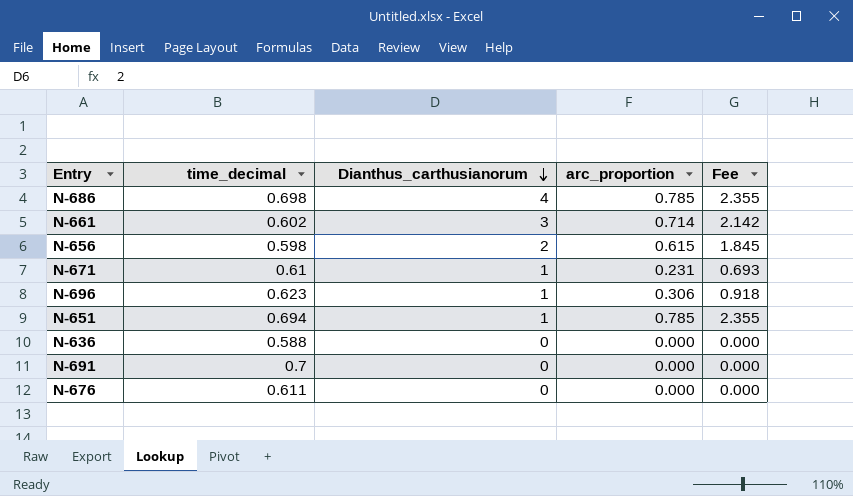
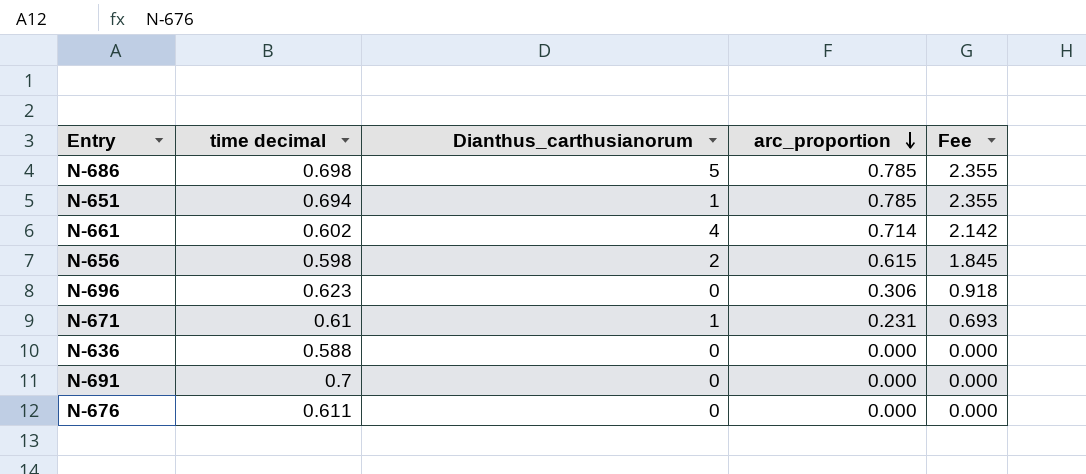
row order: Dianthus_carthusianorum descending -> arc_proportion descending
column name: time_decimal -> time decimal
N-686 | Dianthus_carthusianorum: 4 -> 5
N-661 | Dianthus_carthusianorum: 3 -> 4
N-696 | Dianthus_carthusianorum: 1 -> 0

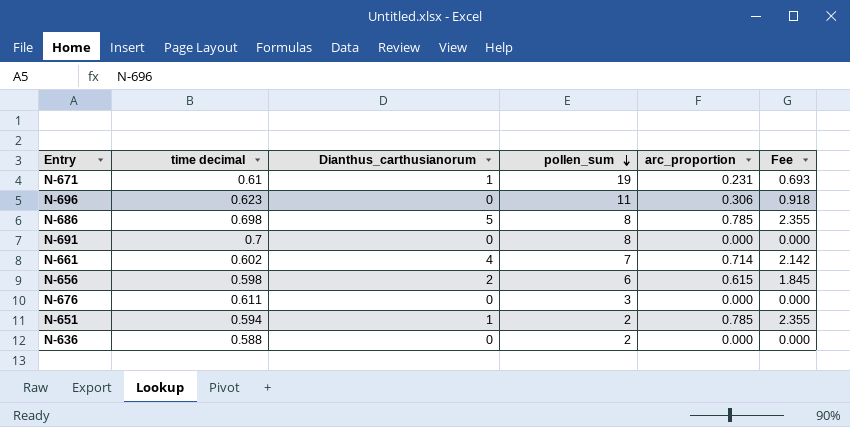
row order: arc_proportion descending -> pollen_sum descending
column pollen_sum | position: none -> 4
N-651 | time decimal: 0.694 -> 0.594

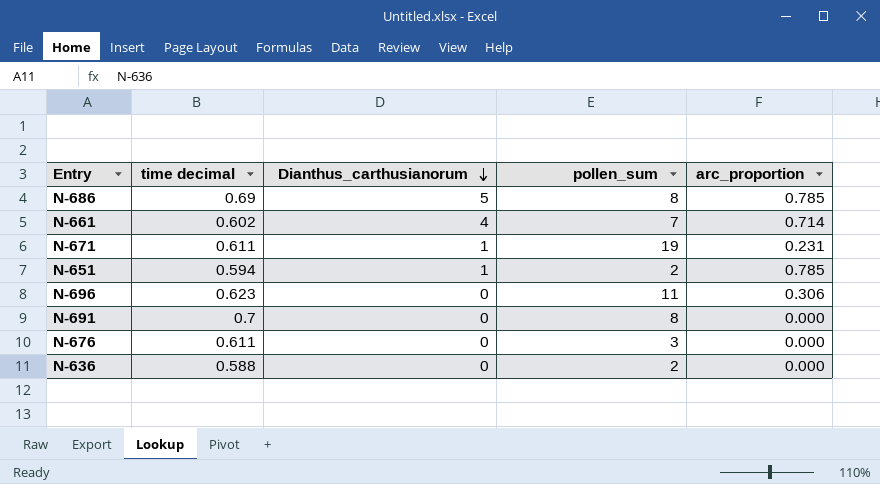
row order: pollen_sum descending -> Dianthus_carthusianorum descending
column Fee | formula: [arc_proportion] * 3 -> none
row N-656: 0.598 | 2 | 6 | 0.615 | 1.845 -> none
N-686 | time decimal: 0.698 -> 0.69
N-671 | time decimal: 0.61 -> 0.611

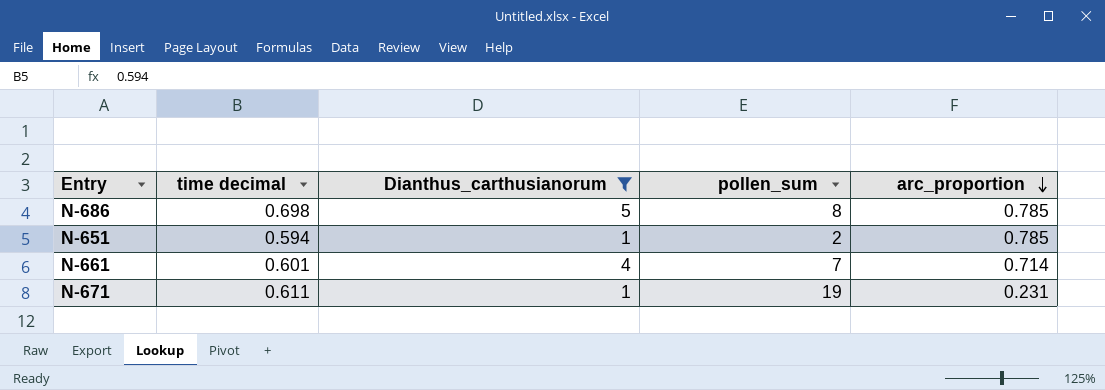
filter: none -> Dianthus_carthusianorum != 0
row order: Dianthus_carthusianorum descending -> arc_proportion descending
N-686 | time decimal: 0.69 -> 0.698
N-661 | time decimal: 0.602 -> 0.601

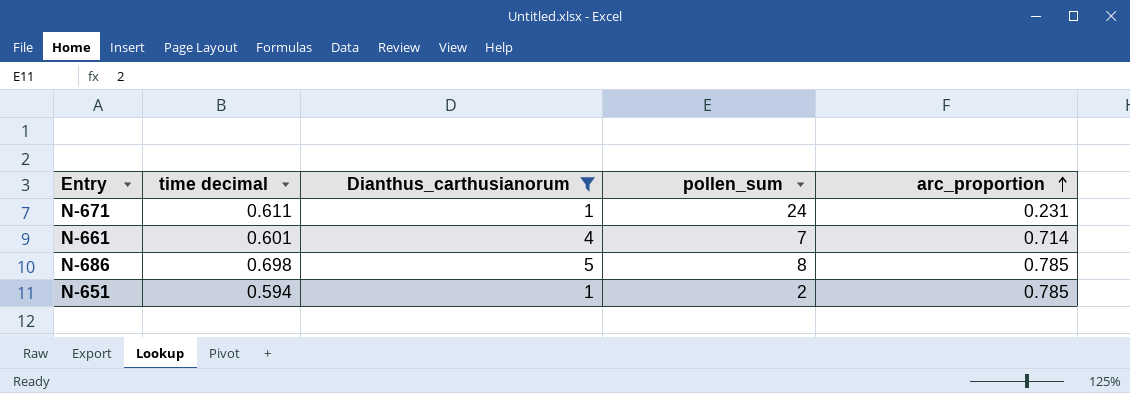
row order: arc_proportion descending -> arc_proportion ascending
N-671 | pollen_sum: 19 -> 24

